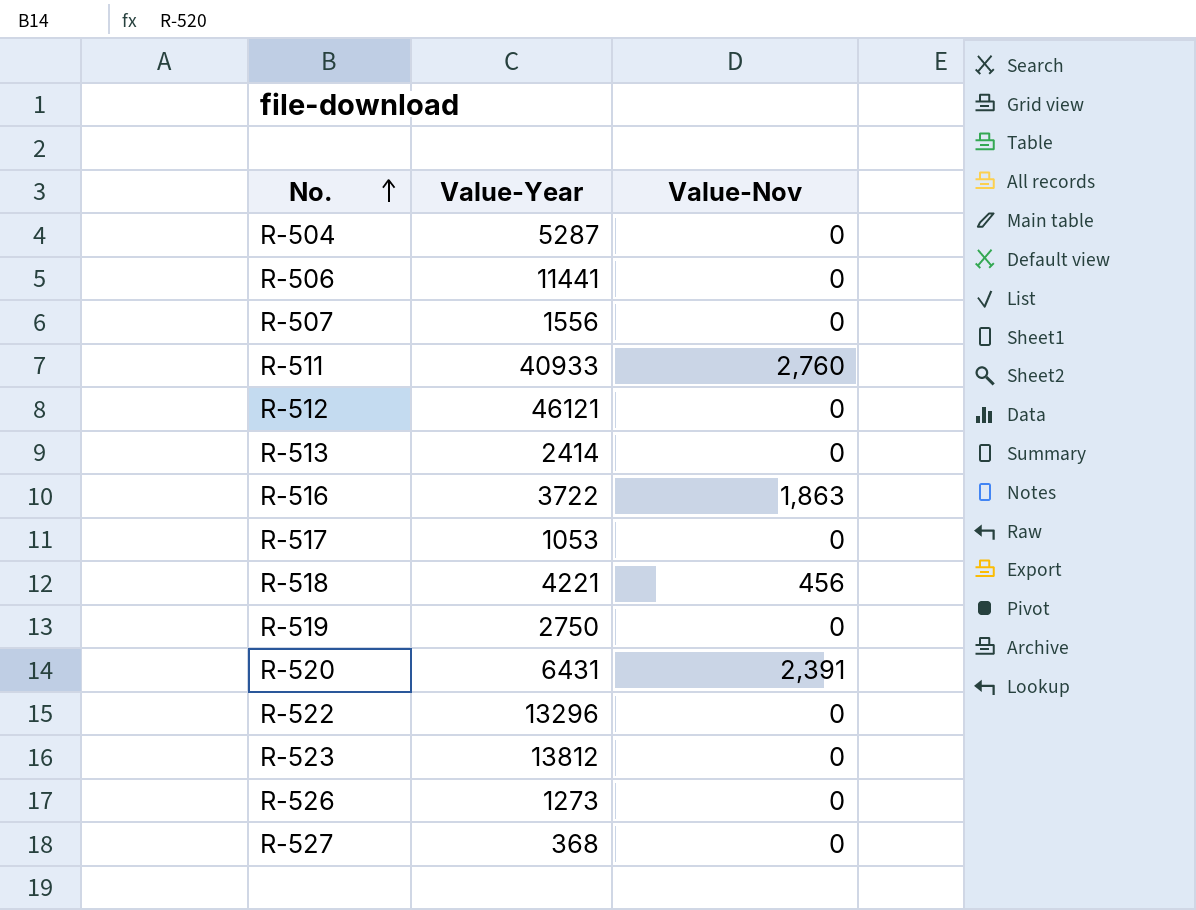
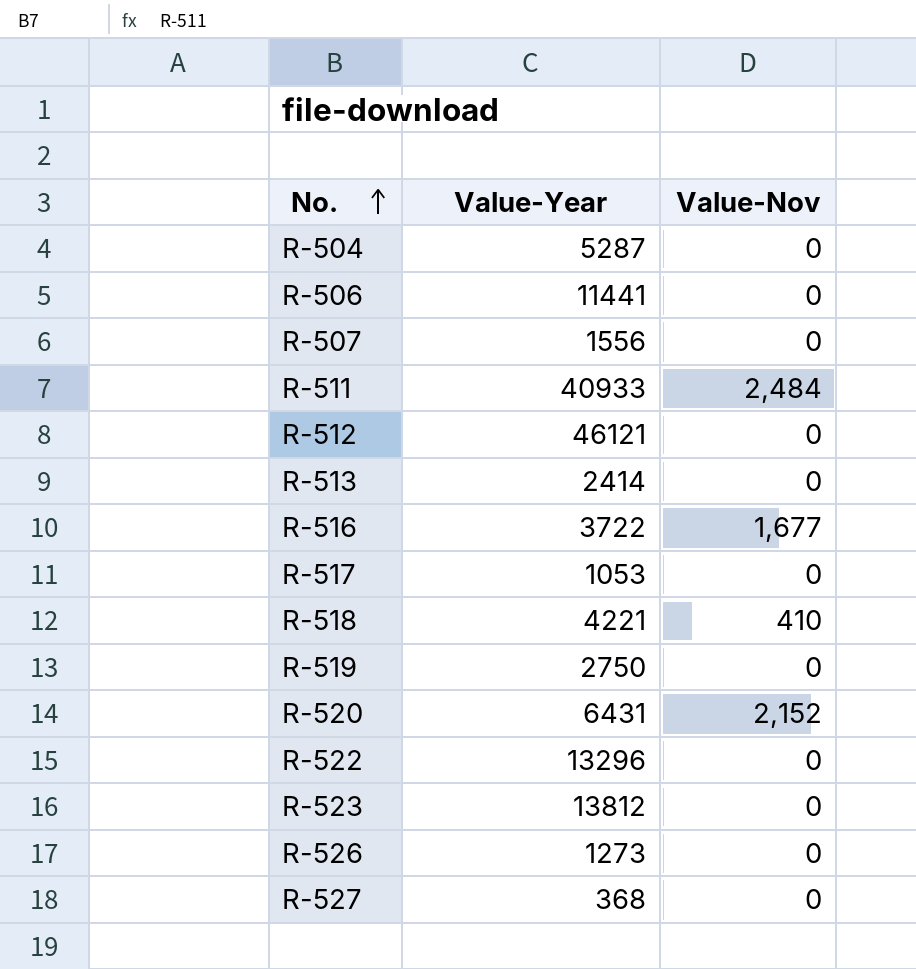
R-511 | Value-Nov: 2,760 -> 2,484
R-516 | Value-Nov: 1,863 -> 1,677
R-518 | Value-Nov: 456 -> 410
R-520 | Value-Nov: 2,391 -> 2,152

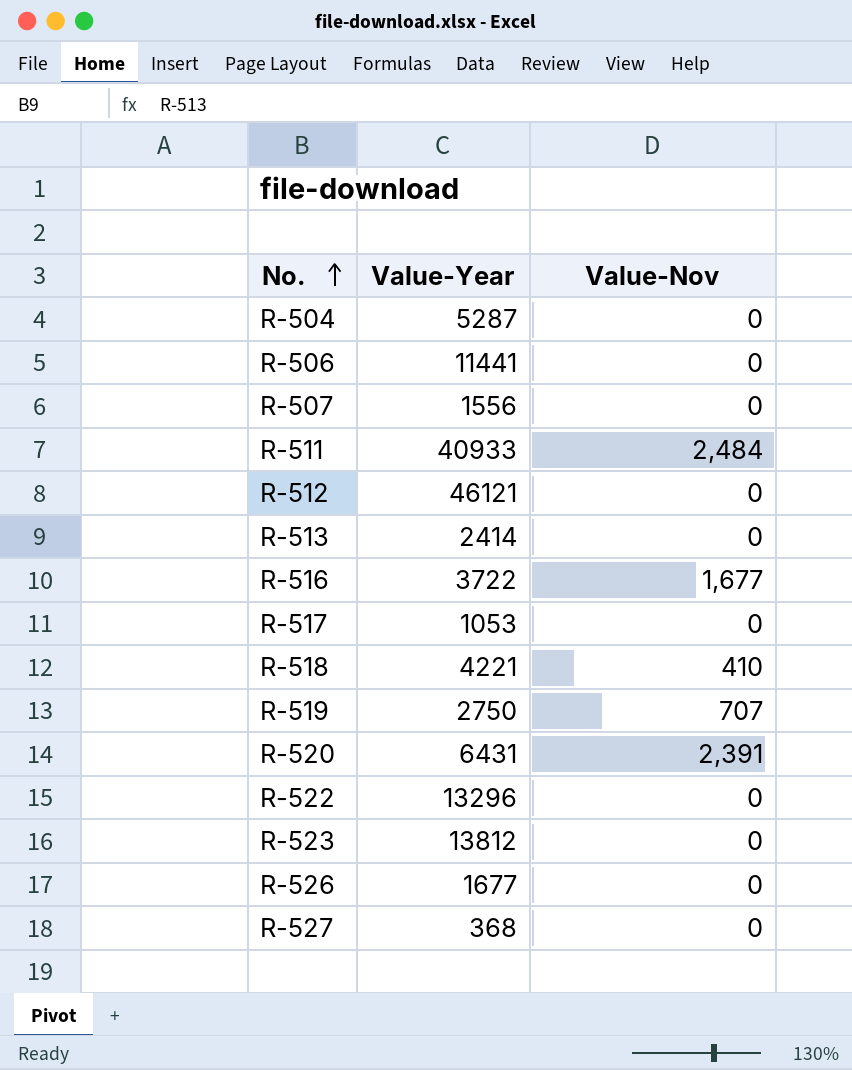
R-519 | Value-Nov: 0 -> 707
R-520 | Value-Nov: 2,152 -> 2,391
R-526 | Value-Year: 1273 -> 1677

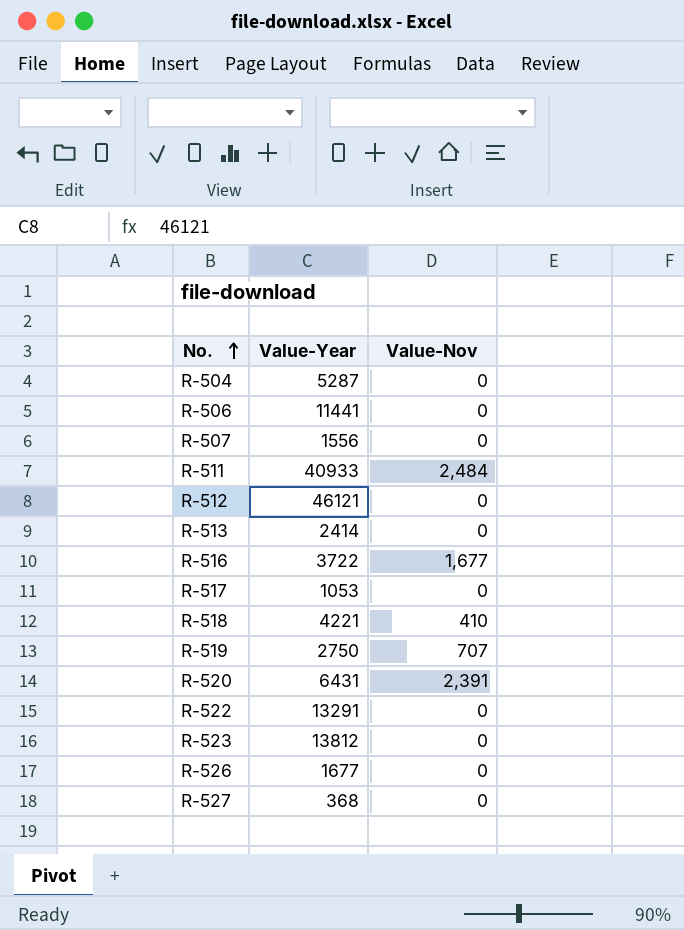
R-522 | Value-Year: 13296 -> 13291

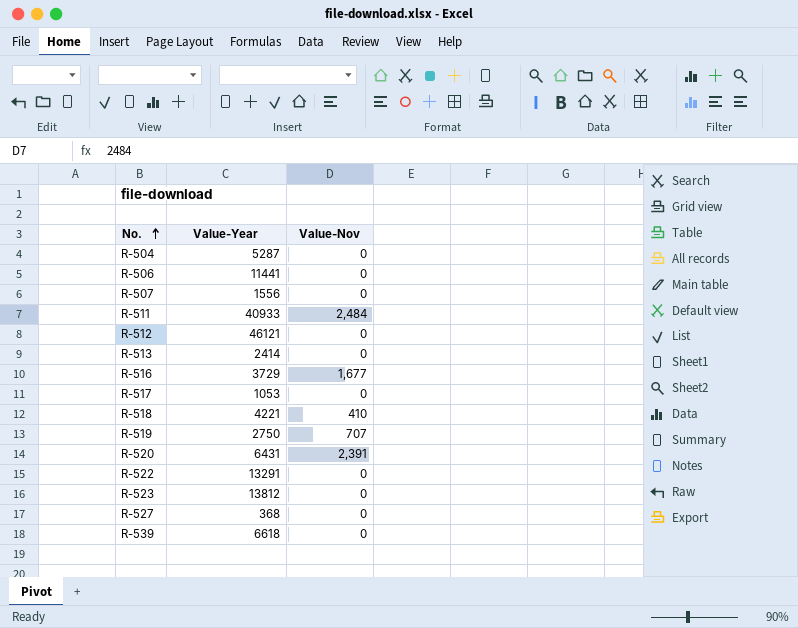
row R-526: 1677 | 0 -> none
R-516 | Value-Year: 3722 -> 3729
row R-539: none -> 6618 | 0

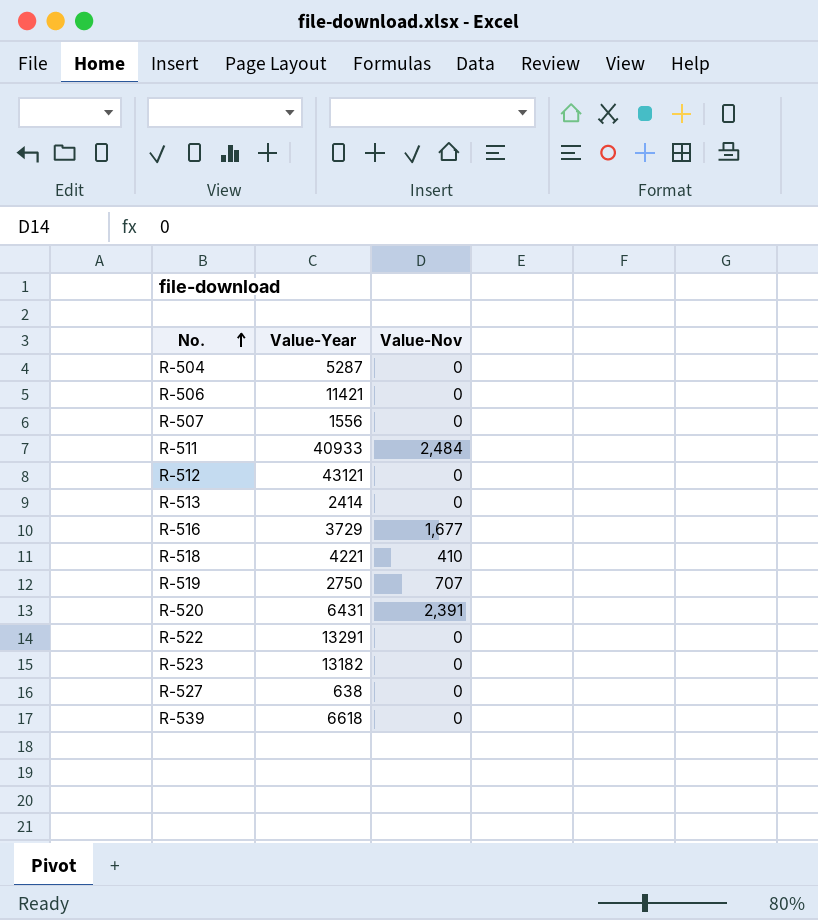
row R-517: 1053 | 0 -> none
R-506 | Value-Year: 11441 -> 11421
R-512 | Value-Year: 46121 -> 43121
R-523 | Value-Year: 13812 -> 13182
R-527 | Value-Year: 368 -> 638

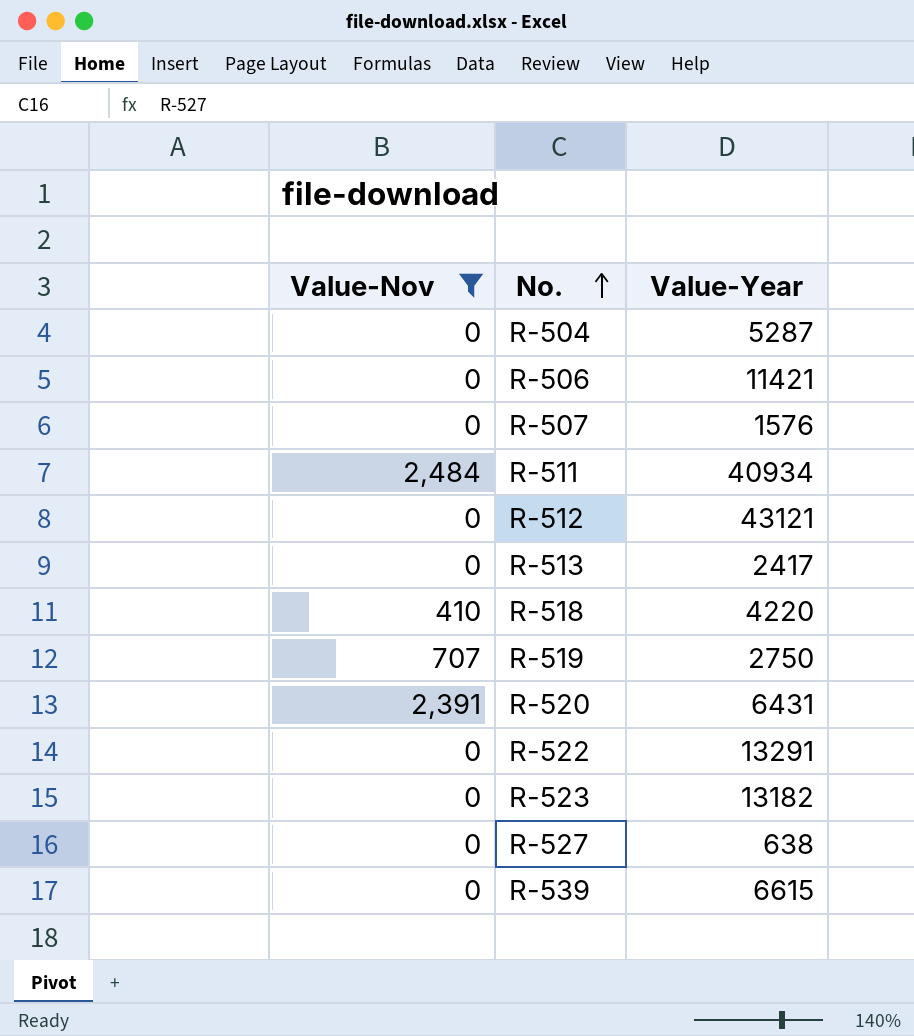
filter: none -> Value-Nov != 1,677
column Value-Nov | position: 3 -> 1
R-507 | Value-Year: 1556 -> 1576
R-511 | Value-Year: 40933 -> 40934
R-513 | Value-Year: 2414 -> 2417
R-518 | Value-Year: 4221 -> 4220
R-539 | Value-Year: 6618 -> 6615

